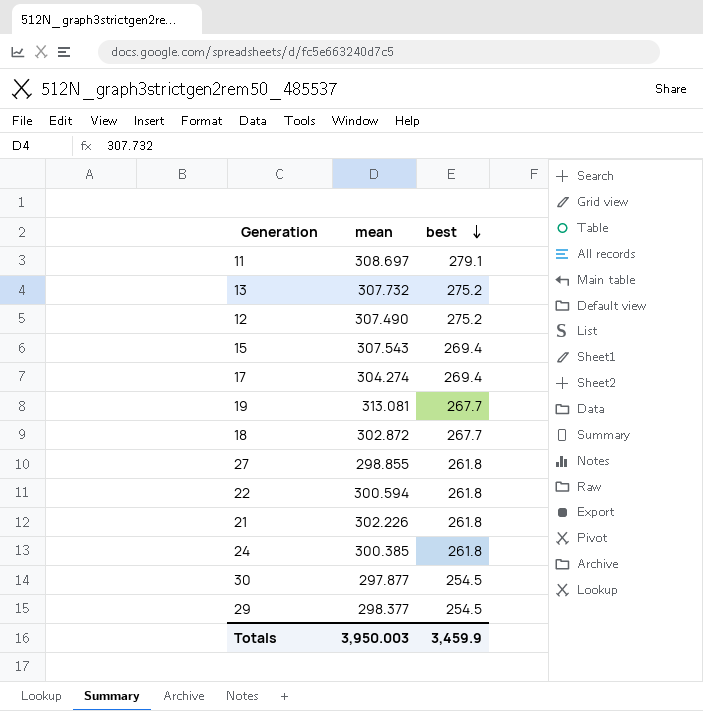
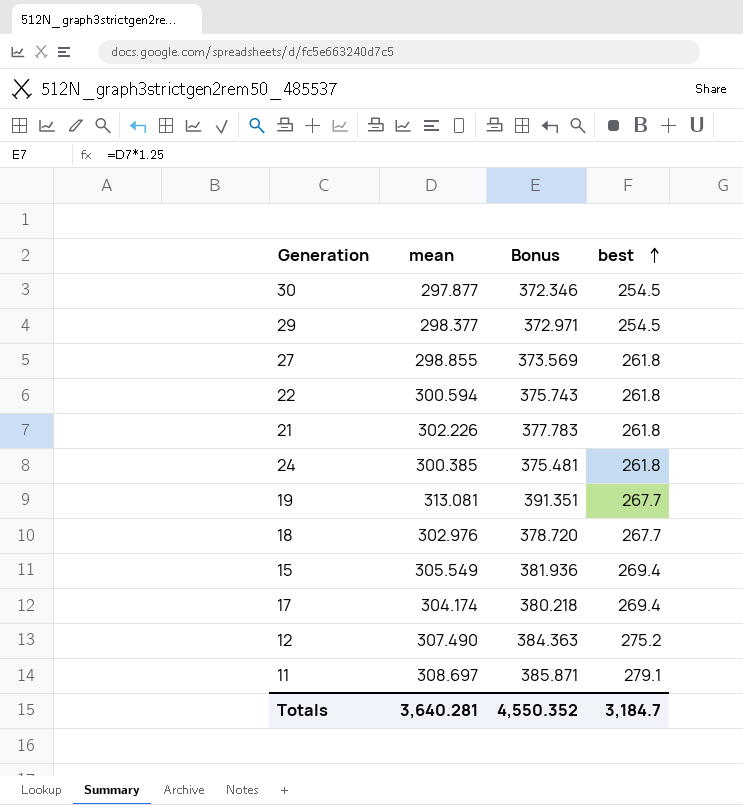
row order: best descending -> best ascending
column Bonus | formula: none -> [mean] * 1.25
row 13: 307.732 | 275.2 -> none
18 | mean: 302.872 -> 302.976
15 | mean: 307.543 -> 305.549
17 | mean: 304.274 -> 304.174
Totals | mean: 3,950.003 -> 3,640.281
Totals | best: 3,459.9 -> 3,184.7

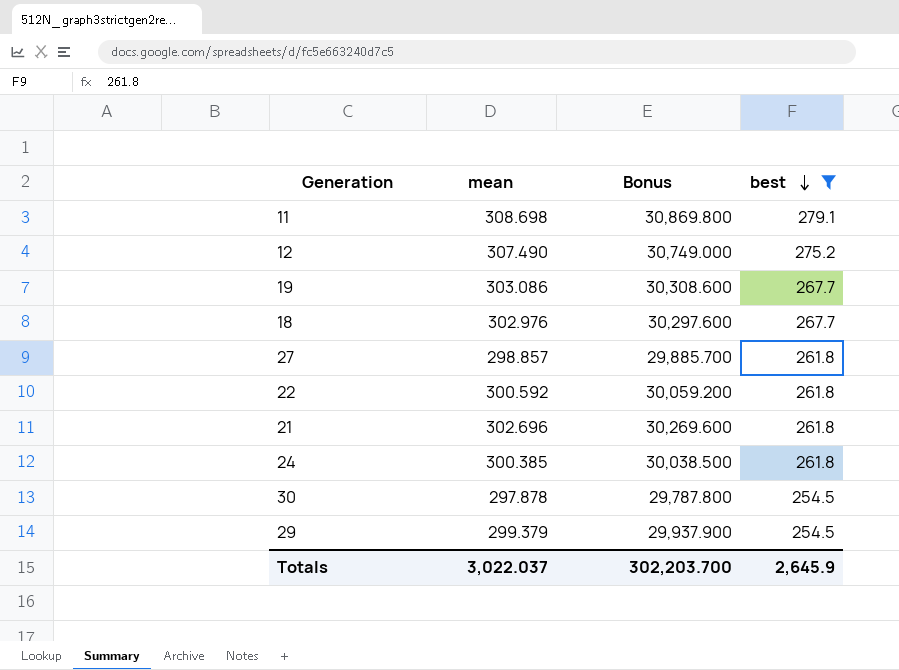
filter: none -> best != 269.4
row order: best ascending -> best descending
column Bonus | formula: [mean] * 1.25 -> [mean] * 100
11 | mean: 308.697 -> 308.698
19 | mean: 313.081 -> 303.086
27 | mean: 298.855 -> 298.857
22 | mean: 300.594 -> 300.592
21 | mean: 302.226 -> 302.696
30 | mean: 297.877 -> 297.878
29 | mean: 298.377 -> 299.379
Totals | mean: 3,640.281 -> 3,022.037
Totals | Bonus: 4,550.352 -> 302,203.700
Totals | best: 3,184.7 -> 2,645.9

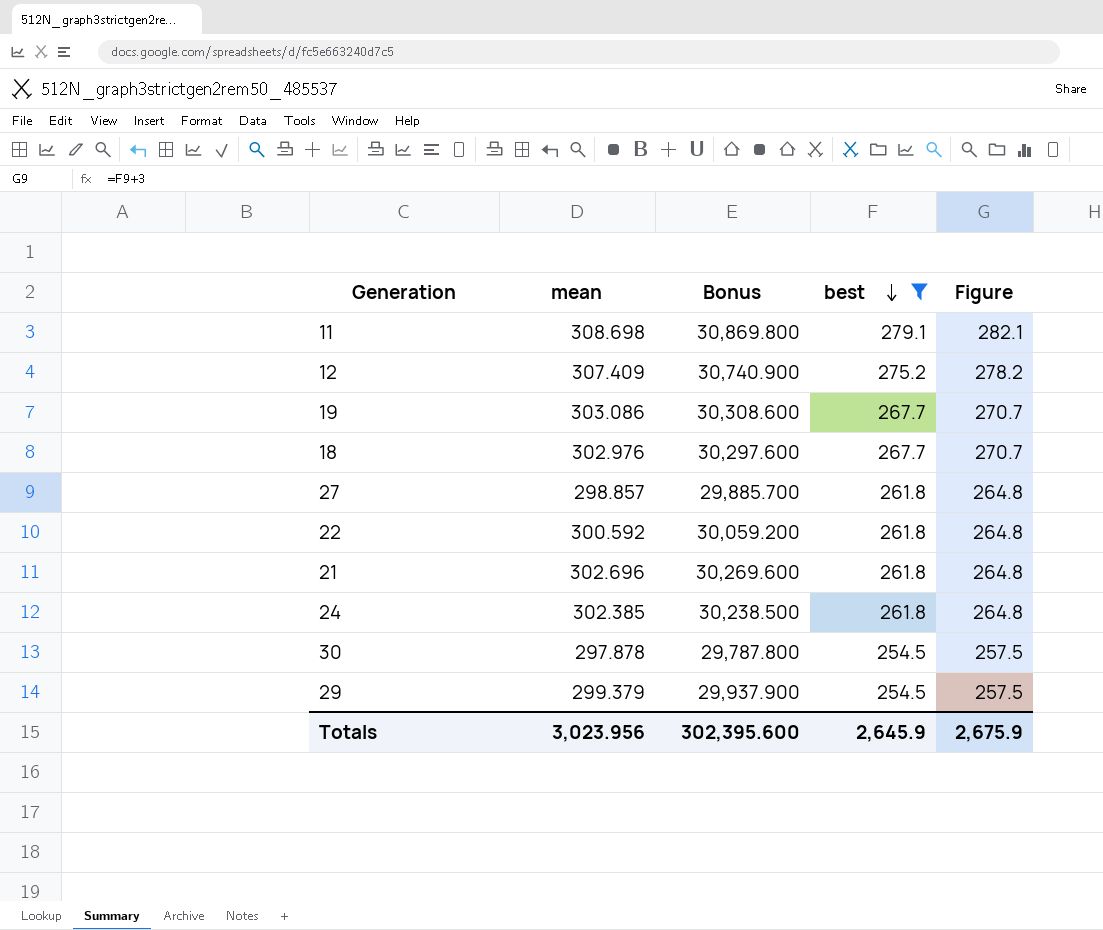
column Figure | formula: none -> [best] + 3
12 | mean: 307.490 -> 307.409
12 | Bonus: 30,749.000 -> 30,740.900
24 | mean: 300.385 -> 302.385
24 | Bonus: 30,038.500 -> 30,238.500
Totals | mean: 3,022.037 -> 3,023.956
Totals | Bonus: 302,203.700 -> 302,395.600

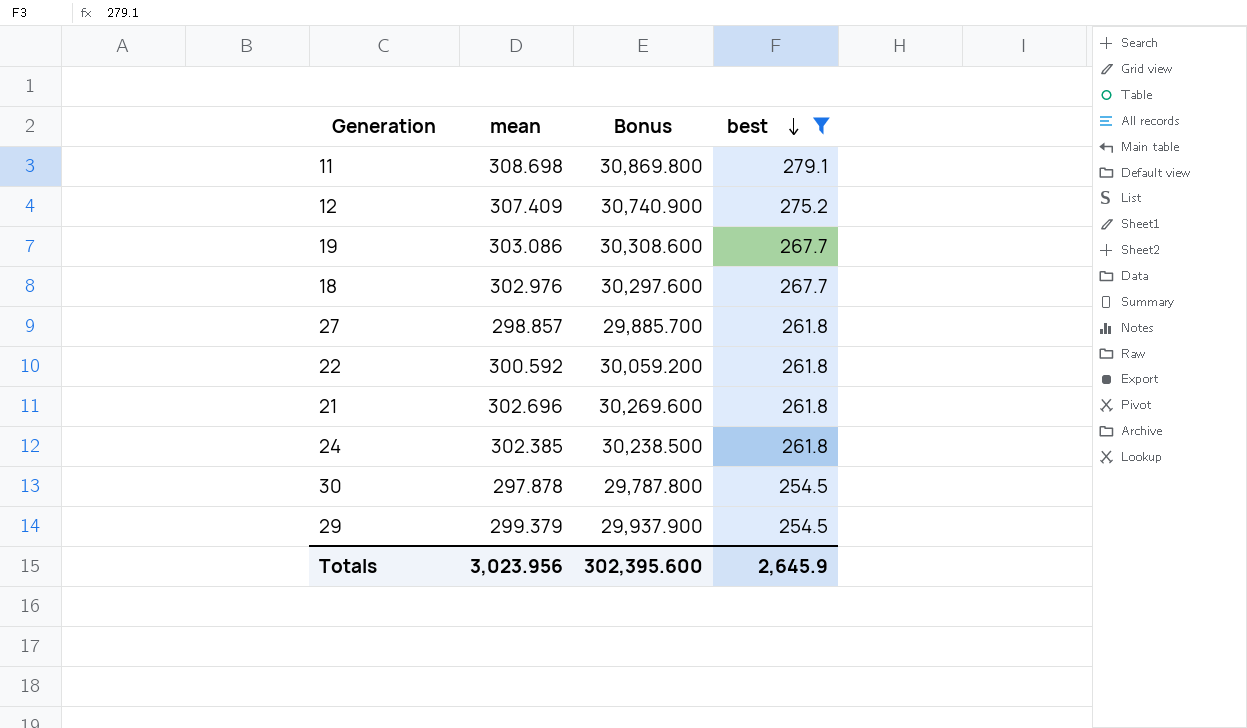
column Figure | formula: [best] + 3 -> none

